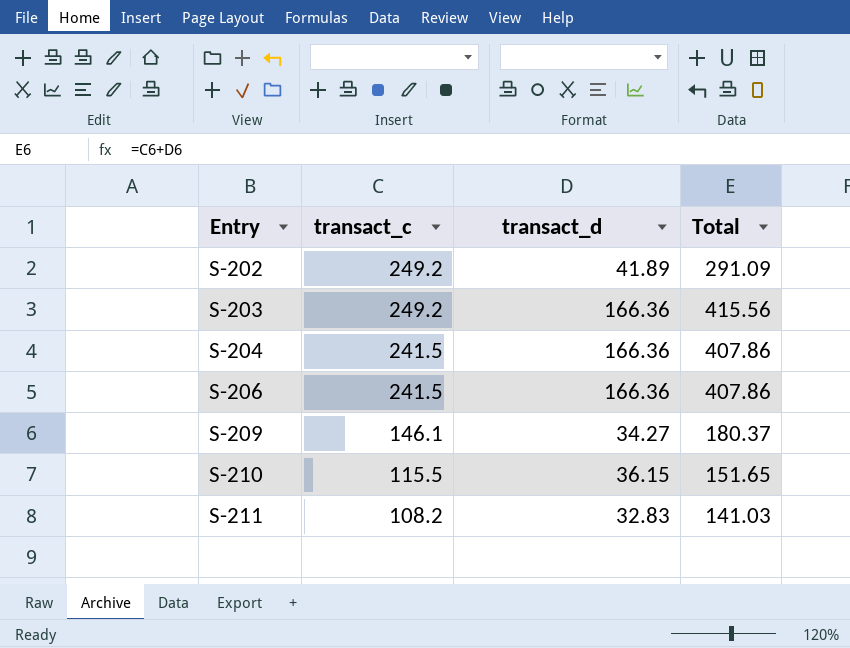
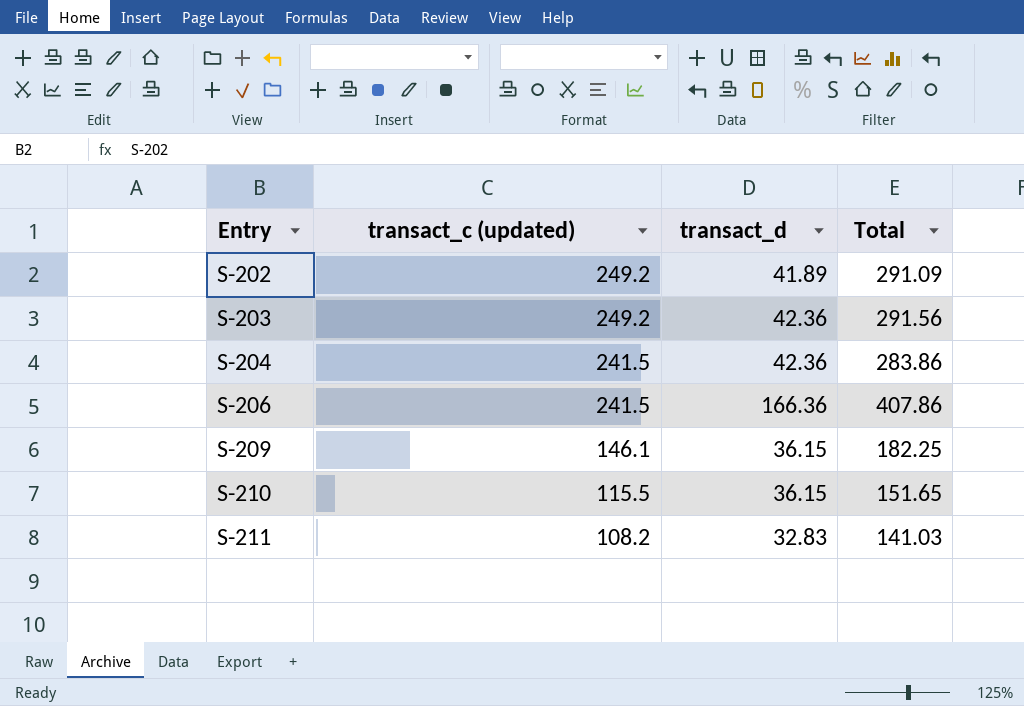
column name: transact_c -> transact_c (updated)
S-203 | transact_d: 166.36 -> 42.36
S-203 | Total: 415.56 -> 291.56
S-204 | transact_d: 166.36 -> 42.36
S-204 | Total: 407.86 -> 283.86
S-209 | transact_d: 34.27 -> 36.15
S-209 | Total: 180.37 -> 182.25

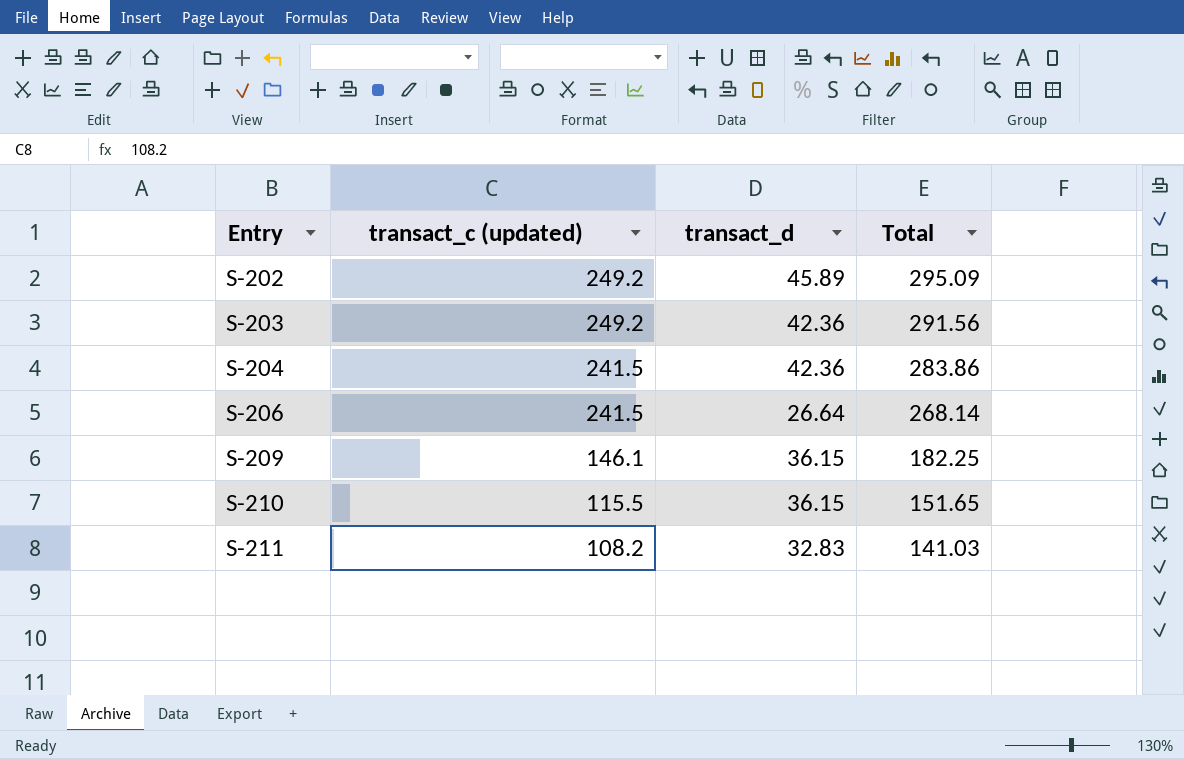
S-202 | transact_d: 41.89 -> 45.89
S-202 | Total: 291.09 -> 295.09
S-206 | transact_d: 166.36 -> 26.64
S-206 | Total: 407.86 -> 268.14

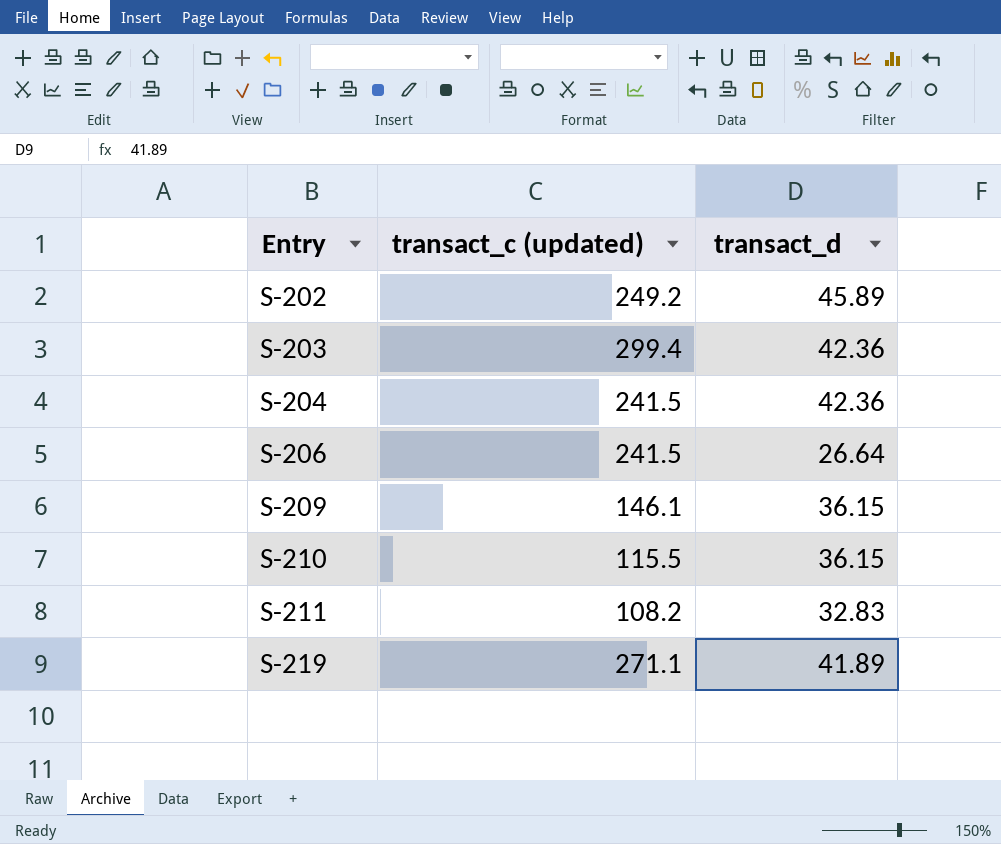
column Total | formula: [transact_c (updated)] + [transact_d] -> none
S-203 | transact_c (updated): 249.2 -> 299.4
row S-219: none -> 271.1 | 41.89

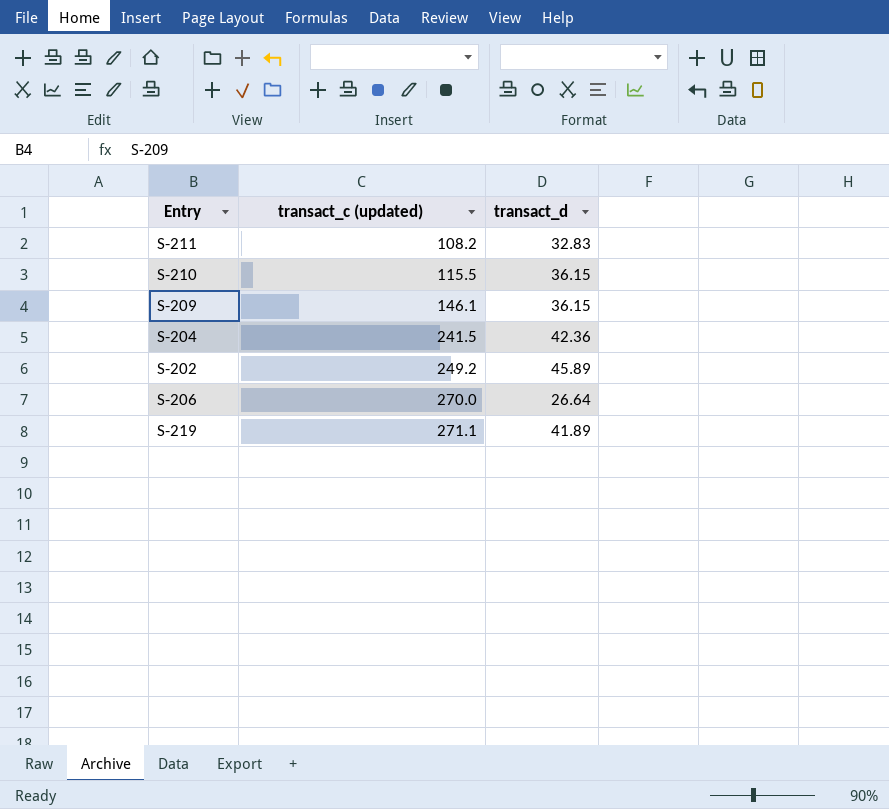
row order: Entry ascending -> transact_c (updated) ascending
row S-203: 299.4 | 42.36 -> none
S-206 | transact_c (updated): 241.5 -> 270.0

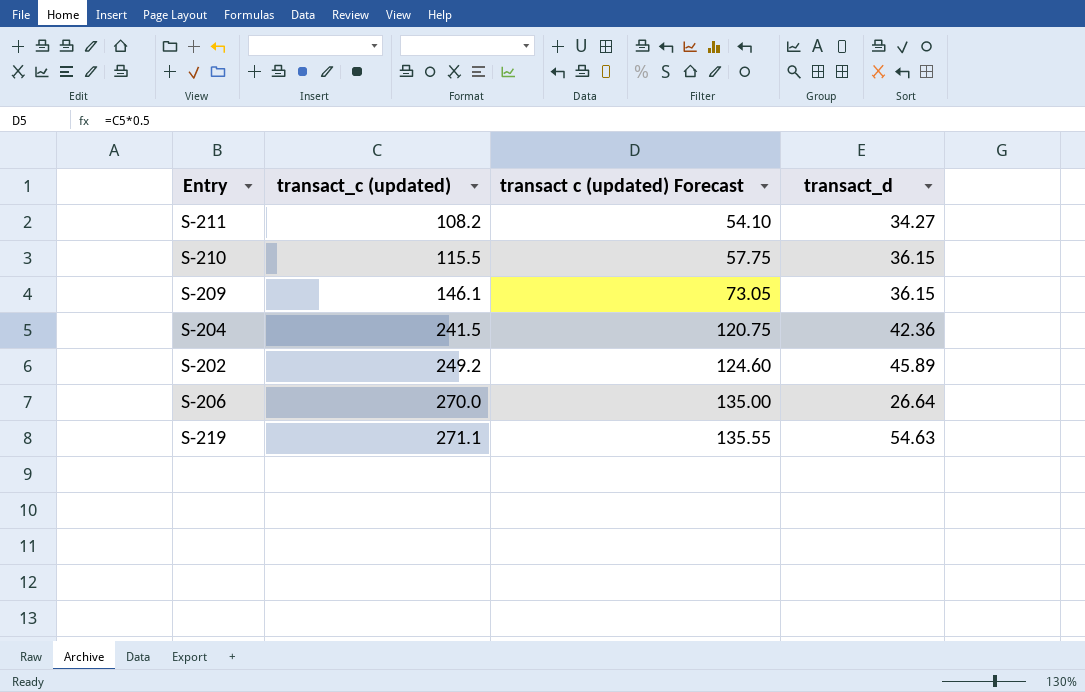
column transact c (updated) Forecast | formula: none -> [transact_c (updated)] * 0.5
S-211 | transact_d: 32.83 -> 34.27
S-219 | transact_d: 41.89 -> 54.63

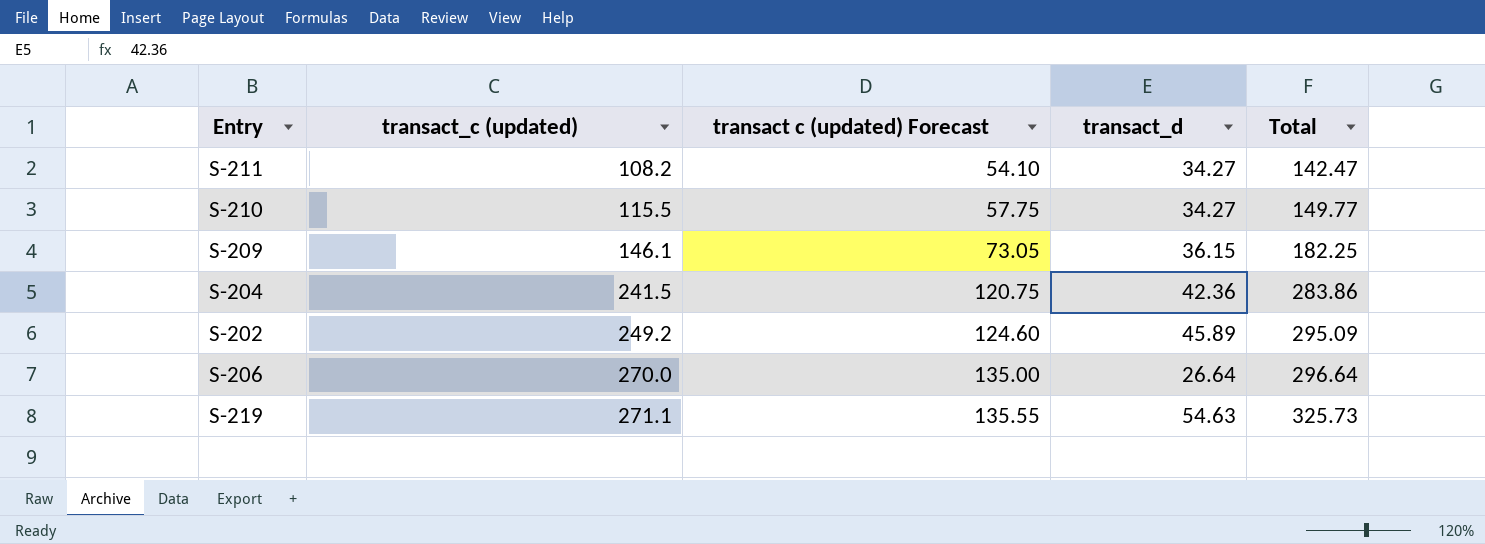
column Total | formula: none -> [transact_c (updated)] + [transact_d]
S-210 | transact_d: 36.15 -> 34.27

